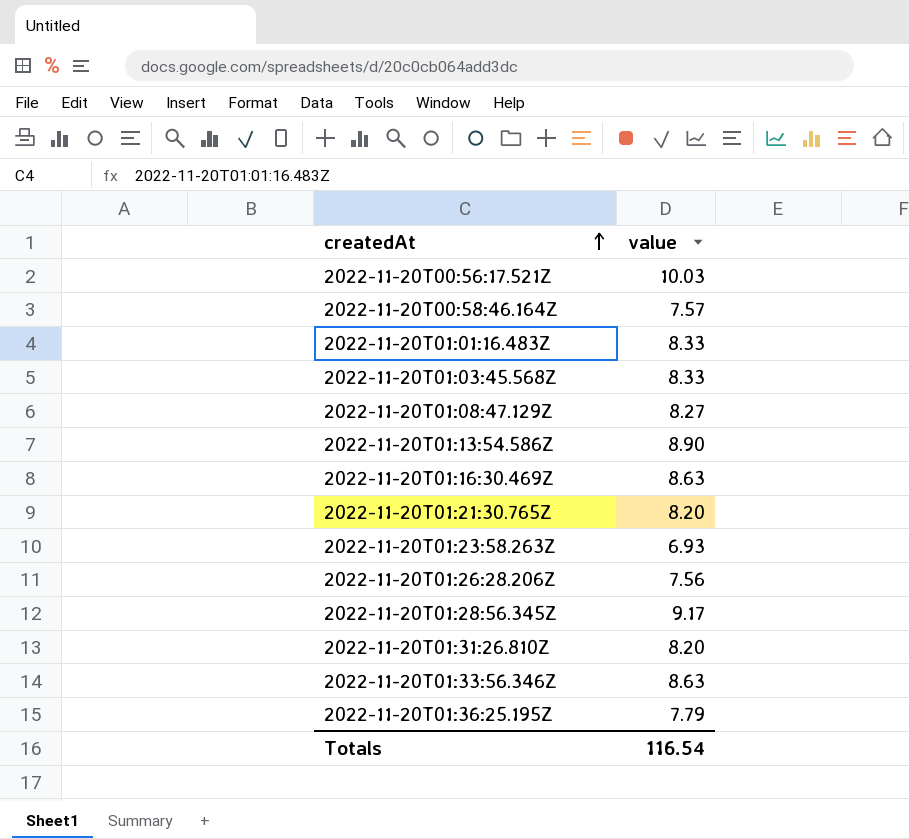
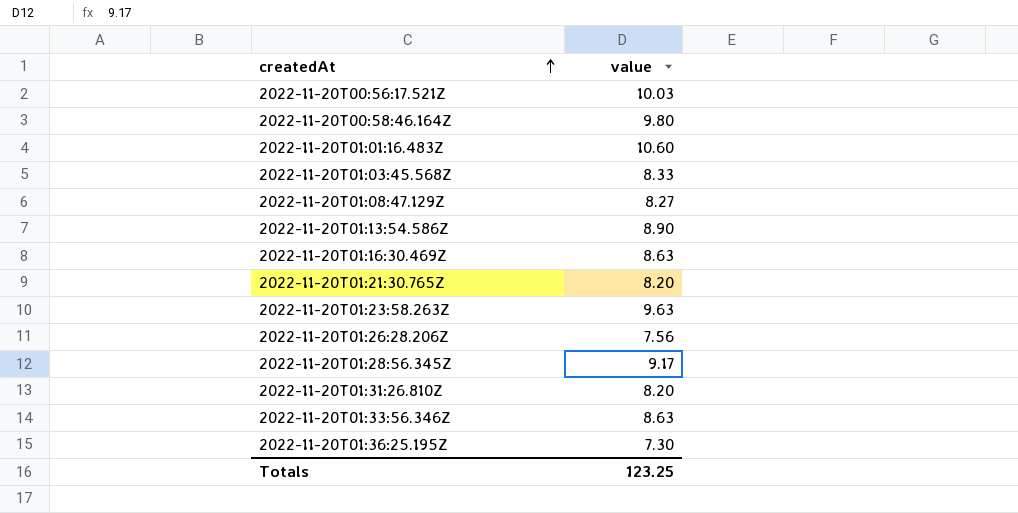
2022-11-20T00:58:46.164Z | value: 7.57 -> 9.80
2022-11-20T01:01:16.483Z | value: 8.33 -> 10.60
2022-11-20T01:23:58.263Z | value: 6.93 -> 9.63
2022-11-20T01:36:25.195Z | value: 7.79 -> 7.30
Totals | value: 116.54 -> 123.25

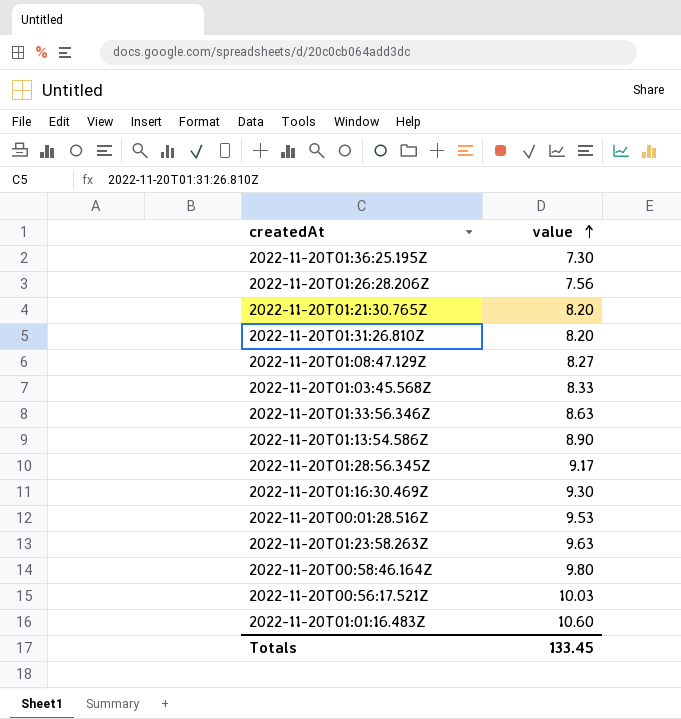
row order: createdAt ascending -> value ascending
2022-11-20T01:16:30.469Z | value: 8.63 -> 9.30
row 2022-11-20T00:01:28.516Z: none -> 9.53
Totals | value: 123.25 -> 133.45

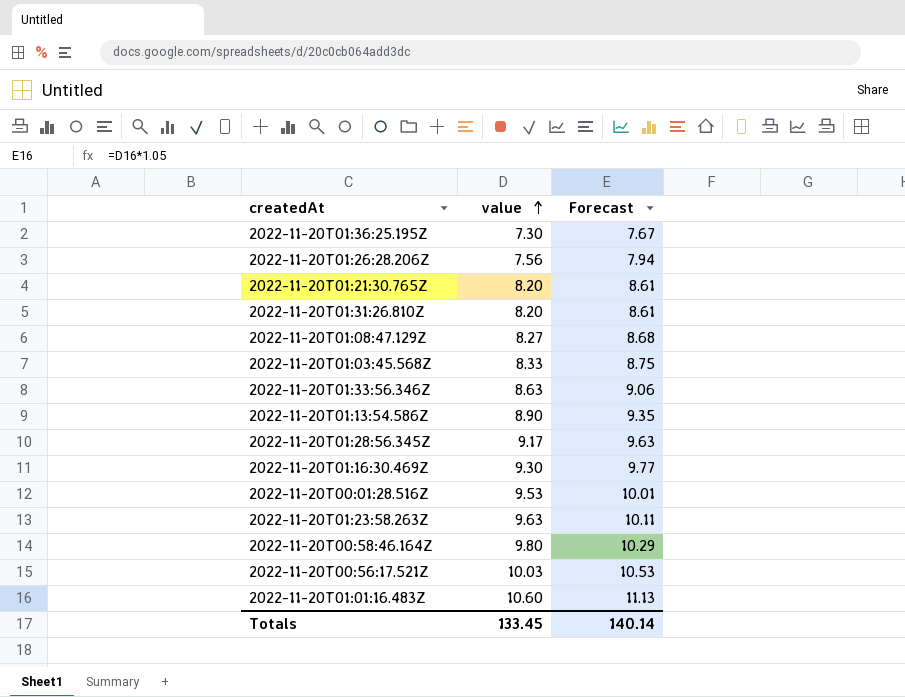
column Forecast | formula: none -> [value] * 1.05

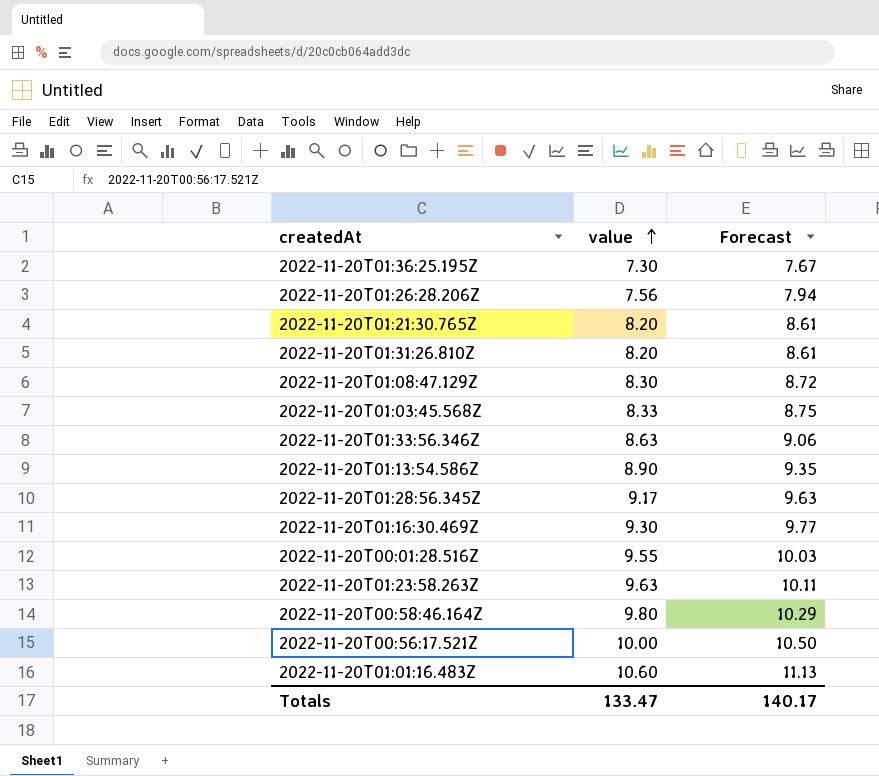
2022-11-20T01:08:47.129Z | value: 8.27 -> 8.30
2022-11-20T01:08:47.129Z | Forecast: 8.68 -> 8.72
2022-11-20T00:01:28.516Z | value: 9.53 -> 9.55
2022-11-20T00:01:28.516Z | Forecast: 10.01 -> 10.03
2022-11-20T00:56:17.521Z | value: 10.03 -> 10.00
2022-11-20T00:56:17.521Z | Forecast: 10.53 -> 10.50
Totals | value: 133.45 -> 133.47
Totals | Forecast: 140.14 -> 140.17

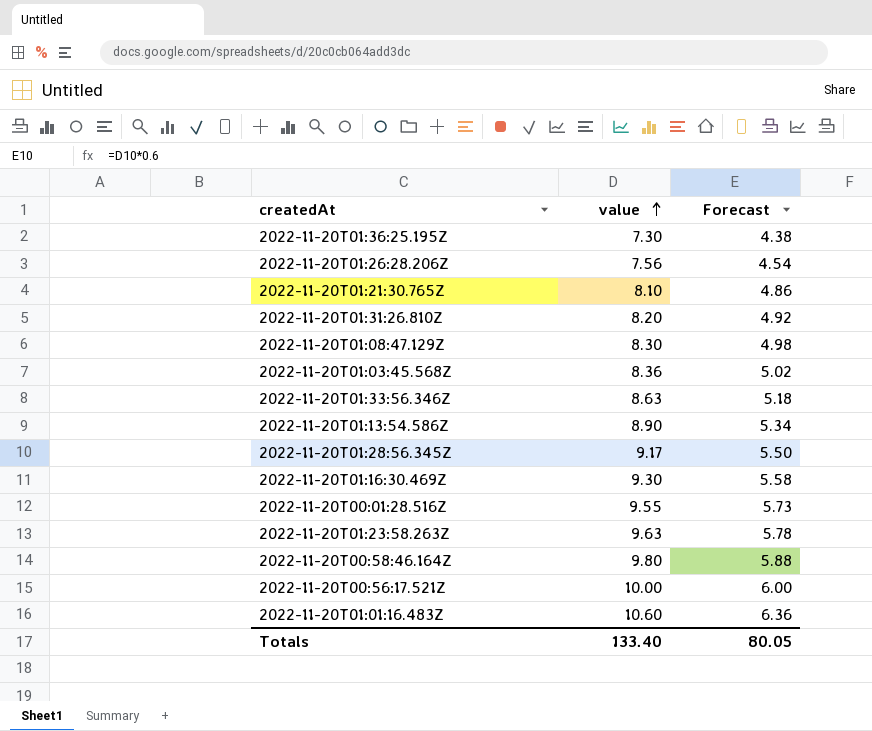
column Forecast | formula: [value] * 1.05 -> [value] * 0.6
2022-11-20T01:21:30.765Z | value: 8.20 -> 8.10
2022-11-20T01:03:45.568Z | value: 8.33 -> 8.36
Totals | value: 133.47 -> 133.40
Totals | Forecast: 140.17 -> 80.05

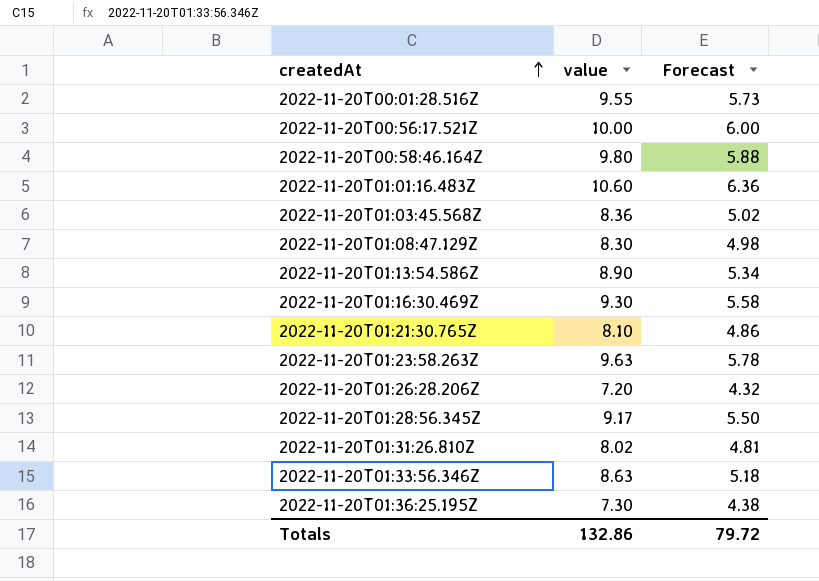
row order: value ascending -> createdAt ascending
2022-11-20T01:26:28.206Z | value: 7.56 -> 7.20
2022-11-20T01:26:28.206Z | Forecast: 4.54 -> 4.32
2022-11-20T01:31:26.810Z | value: 8.20 -> 8.02
2022-11-20T01:31:26.810Z | Forecast: 4.92 -> 4.81
Totals | value: 133.40 -> 132.86
Totals | Forecast: 80.05 -> 79.72

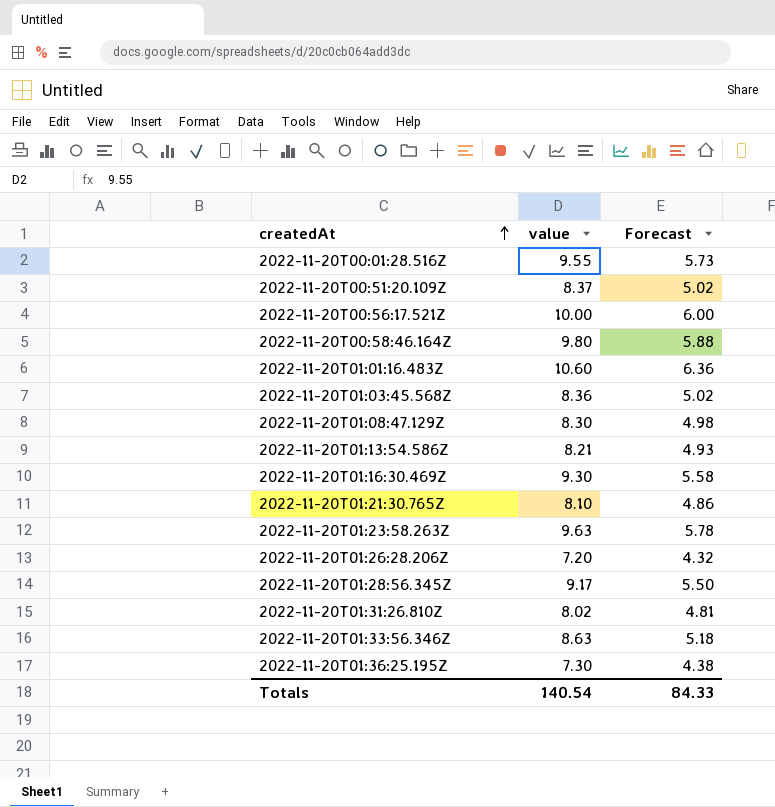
row 2022-11-20T00:51:20.109Z: none -> 8.37 | 5.02
2022-11-20T01:13:54.586Z | value: 8.90 -> 8.21
2022-11-20T01:13:54.586Z | Forecast: 5.34 -> 4.93
Totals | value: 132.86 -> 140.54
Totals | Forecast: 79.72 -> 84.33

